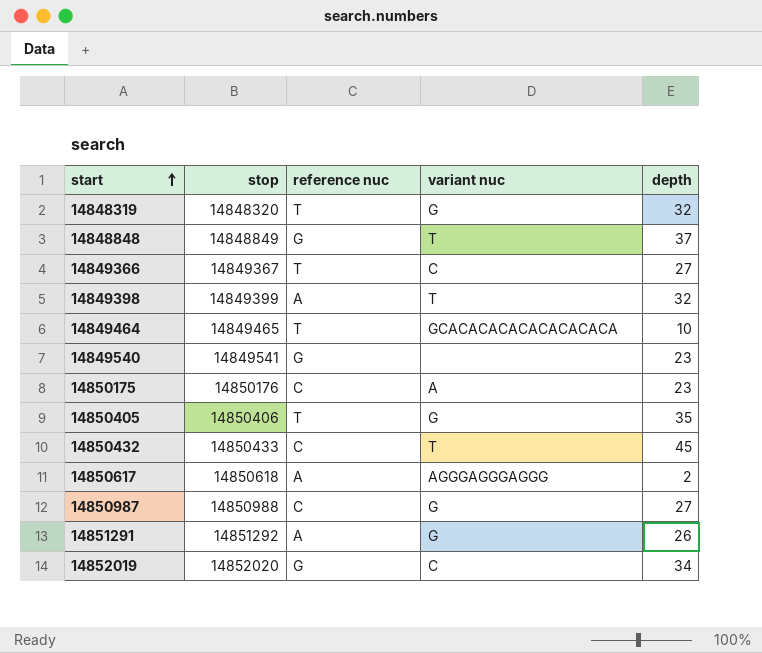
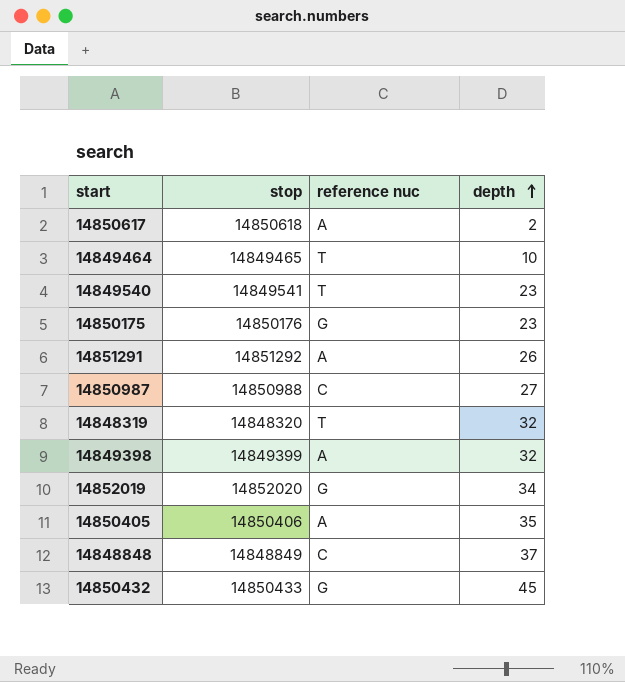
row order: start ascending -> depth ascending
column variant nuc | position: 4 -> none
row 14849366: 14849367 | T | C | 27 -> none
14849540 | reference nuc: G -> T
14850175 | reference nuc: C -> G
14850405 | reference nuc: T -> A
14848848 | reference nuc: G -> C
14850432 | reference nuc: C -> G

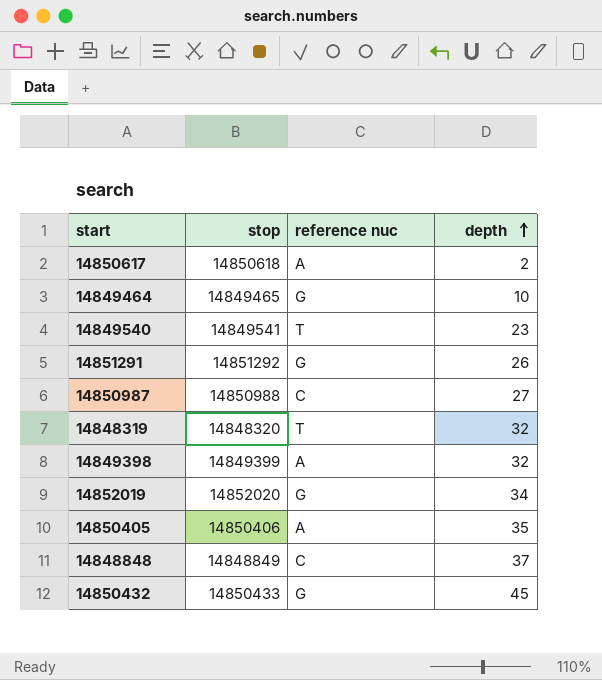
row 14850175: 14850176 | G | 23 -> none
14849464 | reference nuc: T -> G
14851291 | reference nuc: A -> G

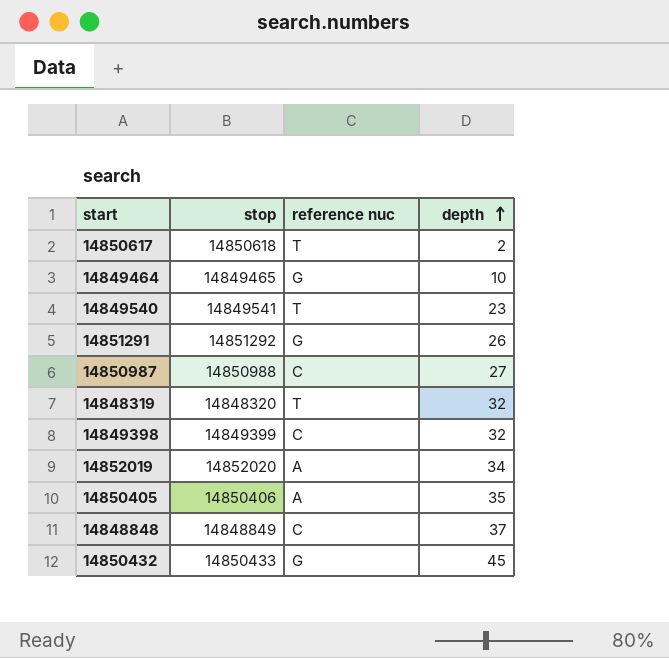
14850617 | reference nuc: A -> T
14849398 | reference nuc: A -> C
14852019 | reference nuc: G -> A

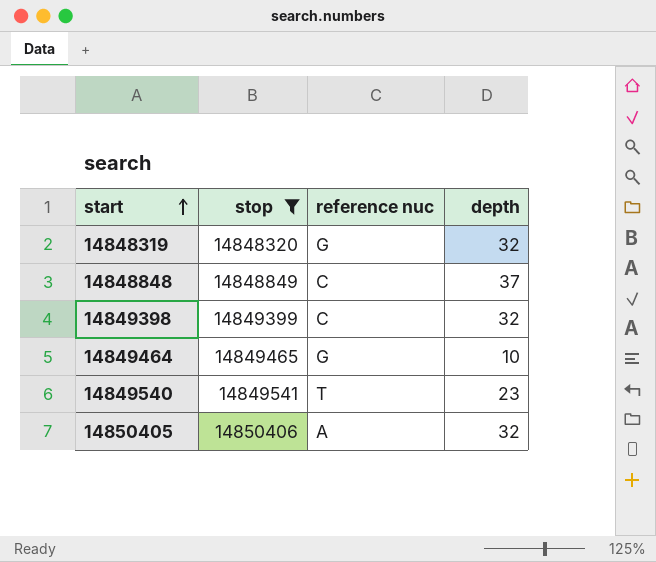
filter: none -> stop <= 14850406
row order: depth ascending -> start ascending
14848319 | reference nuc: T -> G
14850405 | depth: 35 -> 32

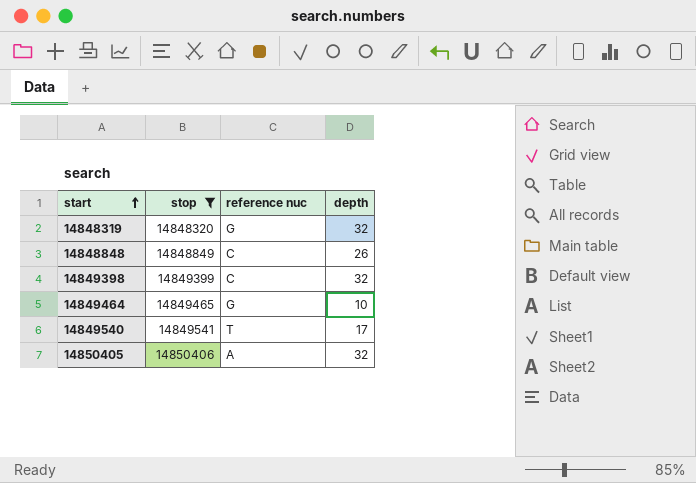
14848848 | depth: 37 -> 26
14849540 | depth: 23 -> 17

